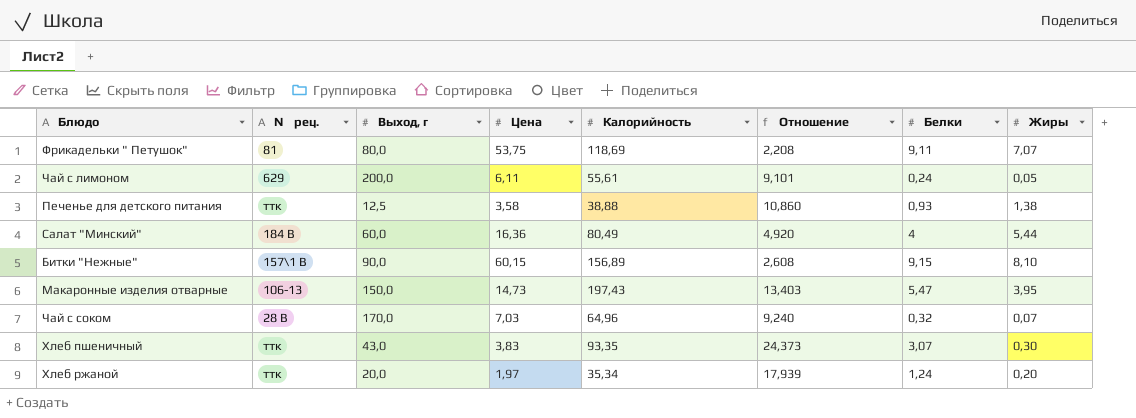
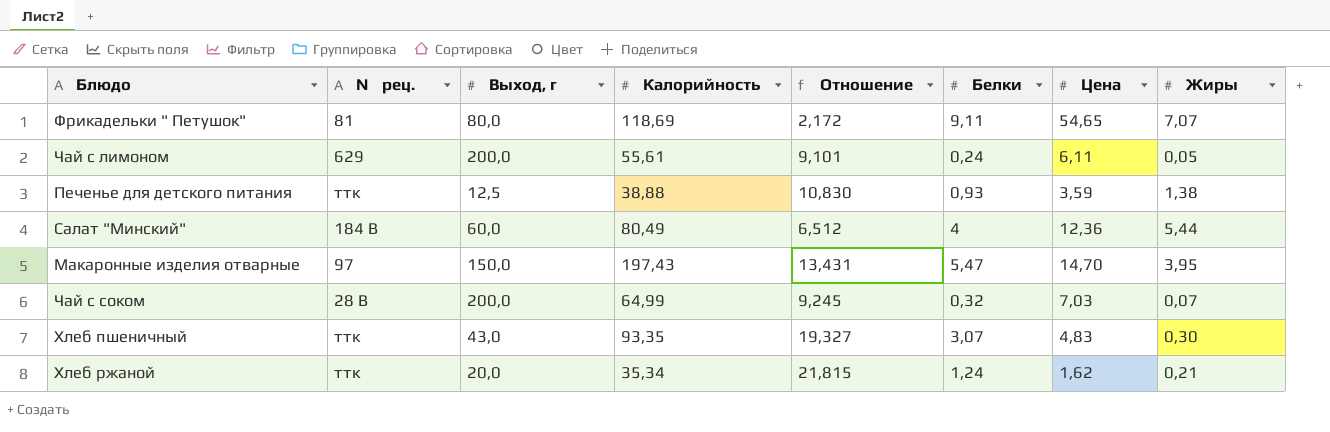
column Цена | position: 4 -> 7
row Битки "Нежные": 157\1 В | 90,0 | 60,15 | 156,89 | 2,608 | 9,15 | 8,10 -> none
Фрикадельки " Петушок" | Отношение: 2,208 -> 2,172
Фрикадельки " Петушок" | Цена: 53,75 -> 54,65
Печенье для детского питания | Отношение: 10,860 -> 10,830
Печенье для детского питания | Цена: 3,58 -> 3,59
Салат "Минский" | Отношение: 4,920 -> 6,512
Салат "Минский" | Цена: 16,36 -> 12,36
Макаронные изделия отварные | № рец.: 106-13 -> 97
Макаронные изделия отварные | Отношение: 13,403 -> 13,431
Макаронные изделия отварные | Цена: 14,73 -> 14,70
Чай с соком | Выход, г: 170,0 -> 200,0
Чай с соком | Калорийность: 64,96 -> 64,99
Чай с соком | Отношение: 9,240 -> 9,245
Хлеб пшеничный | Отношение: 24,373 -> 19,327
Хлеб пшеничный | Цена: 3,83 -> 4,83
Хлеб ржаной | Отношение: 17,939 -> 21,815
Хлеб ржаной | Цена: 1,97 -> 1,62
Хлеб ржаной | Жиры: 0,20 -> 0,21

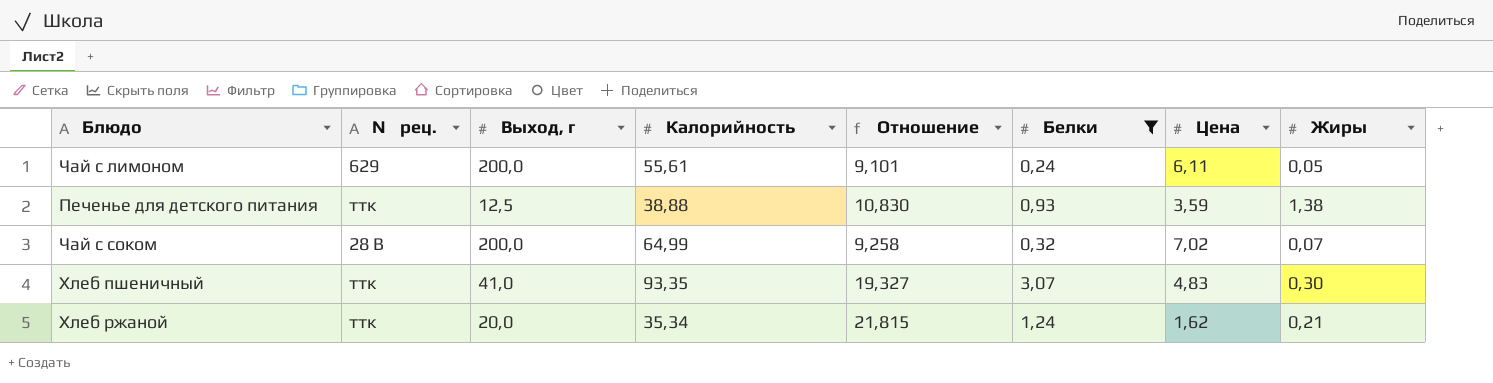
filter: none -> Белки <= 3,07
Чай с соком | Отношение: 9,245 -> 9,258
Чай с соком | Цена: 7,03 -> 7,02
Хлеб пшеничный | Выход, г: 43,0 -> 41,0

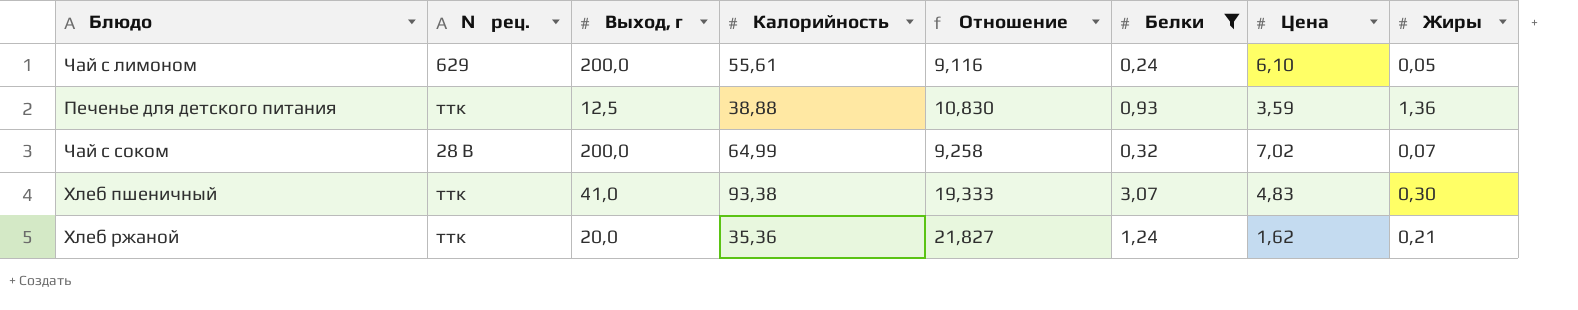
Чай с лимоном | Отношение: 9,101 -> 9,116
Чай с лимоном | Цена: 6,11 -> 6,10
Печенье для детского питания | Жиры: 1,38 -> 1,36
Хлеб пшеничный | Калорийность: 93,35 -> 93,38
Хлеб пшеничный | Отношение: 19,327 -> 19,333
Хлеб ржаной | Калорийность: 35,34 -> 35,36
Хлеб ржаной | Отношение: 21,815 -> 21,827

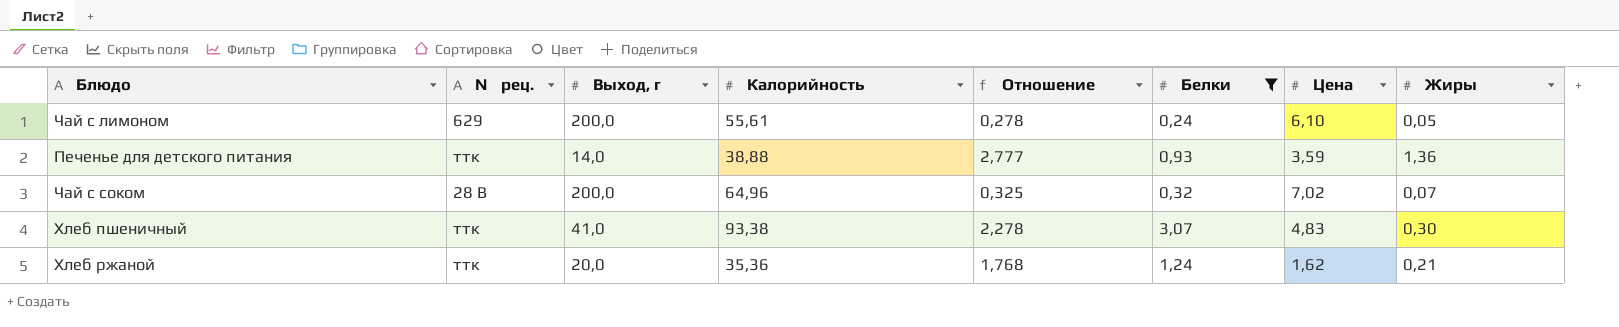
column Отношение | formula: [Калорийность] / [Цена] -> [Калорийность] / [Выход, г]
Печенье для детского питания | Выход, г: 12,5 -> 14,0
Чай с соком | Калорийность: 64,99 -> 64,96

